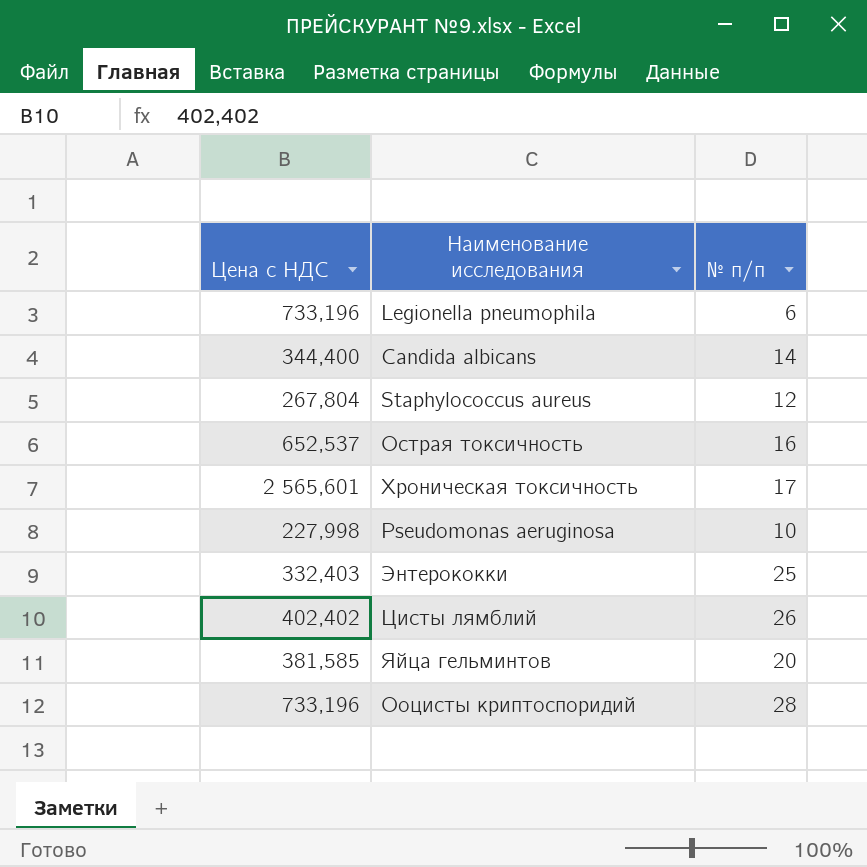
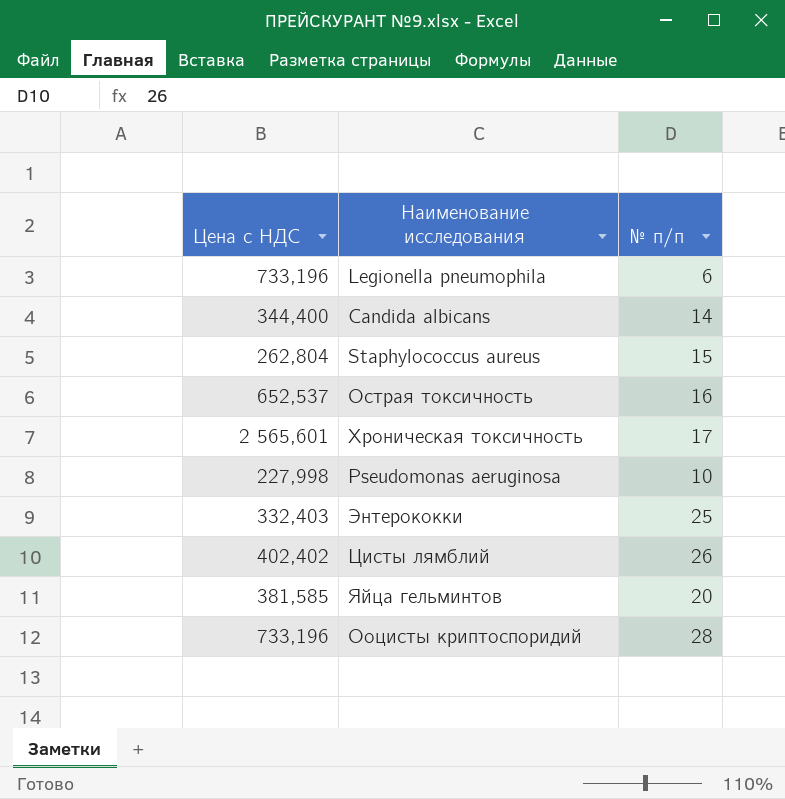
Staphylococcus aureus | Цена с НДС: 267,804 -> 262,804
Staphylococcus aureus | № п/п: 12 -> 15

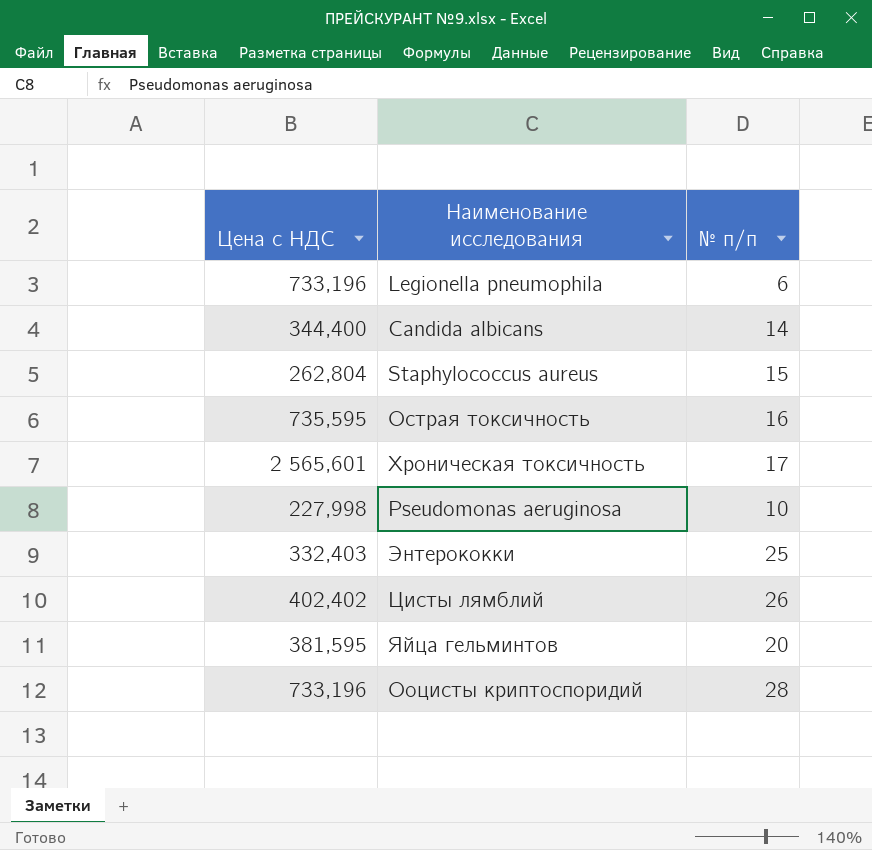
Острая токсичность | Цена с НДС: 652,537 -> 735,595
Яйца гельминтов | Цена с НДС: 381,585 -> 381,595

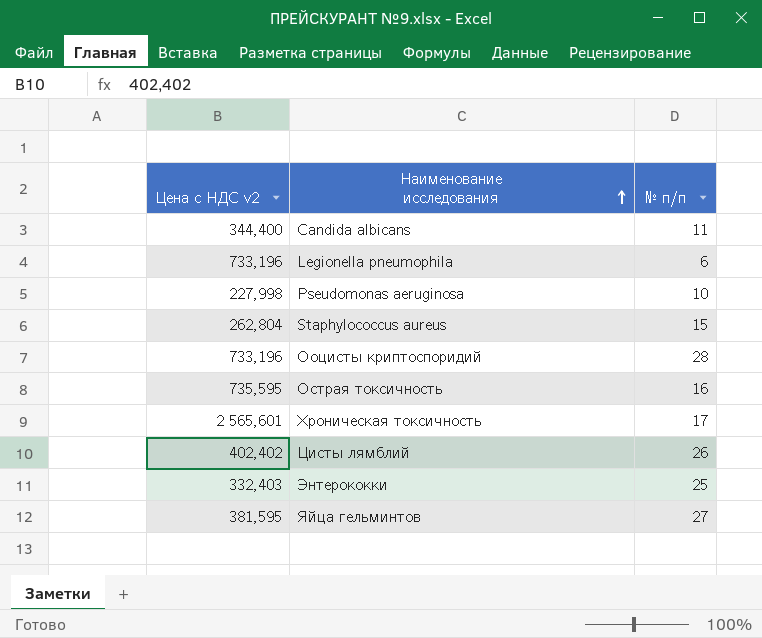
row order: none -> Наименование исследования ascending
column name: Цена с НДС -> Цена с НДС v2
Candida albicans | № п/п: 14 -> 11
Яйца гельминтов | № п/п: 20 -> 27

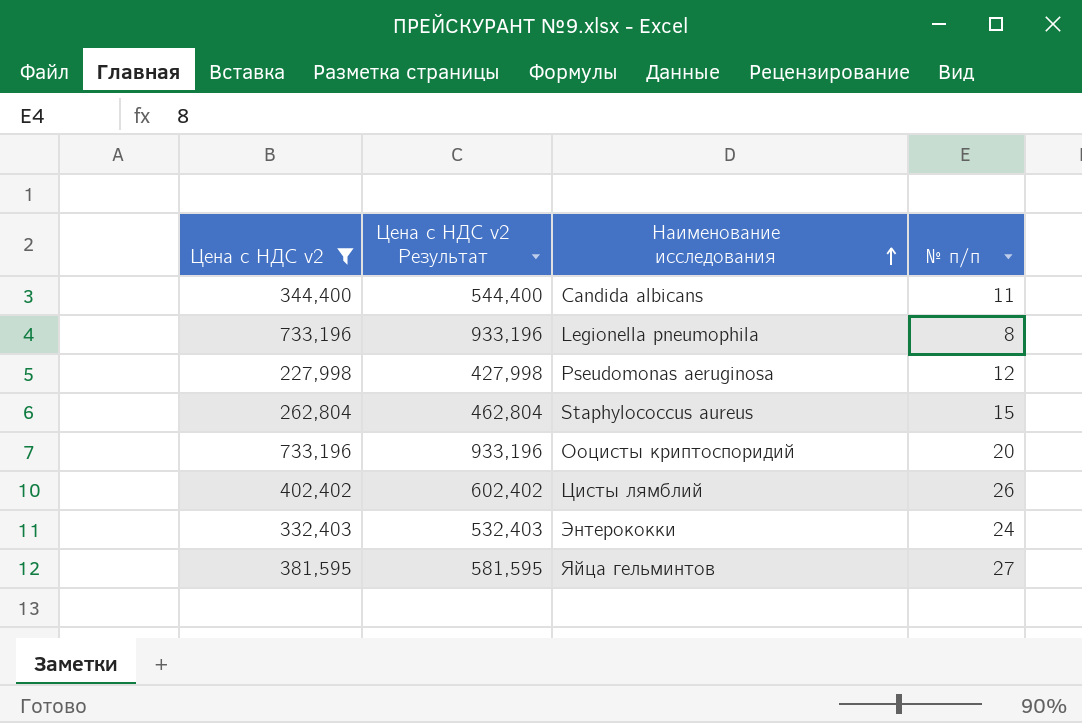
filter: none -> Цена с НДС v2 <= 733,196
column Цена с НДС v2 Результат | formula: none -> [Цена с НДС v2] + 200
Legionella pneumophila | № п/п: 6 -> 8
Pseudomonas aeruginosa | № п/п: 10 -> 12
Ооцисты криптоспоридий | № п/п: 28 -> 20
Энтерококки | № п/п: 25 -> 24

